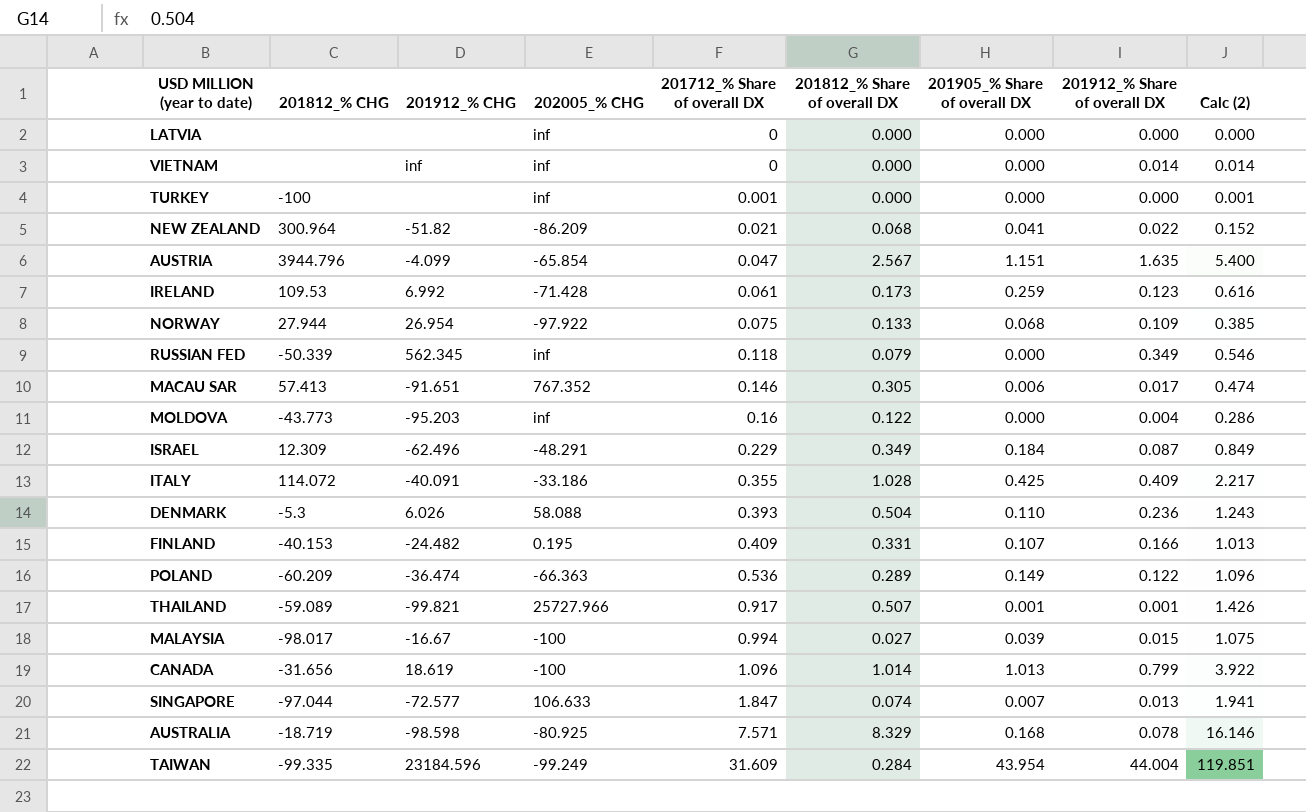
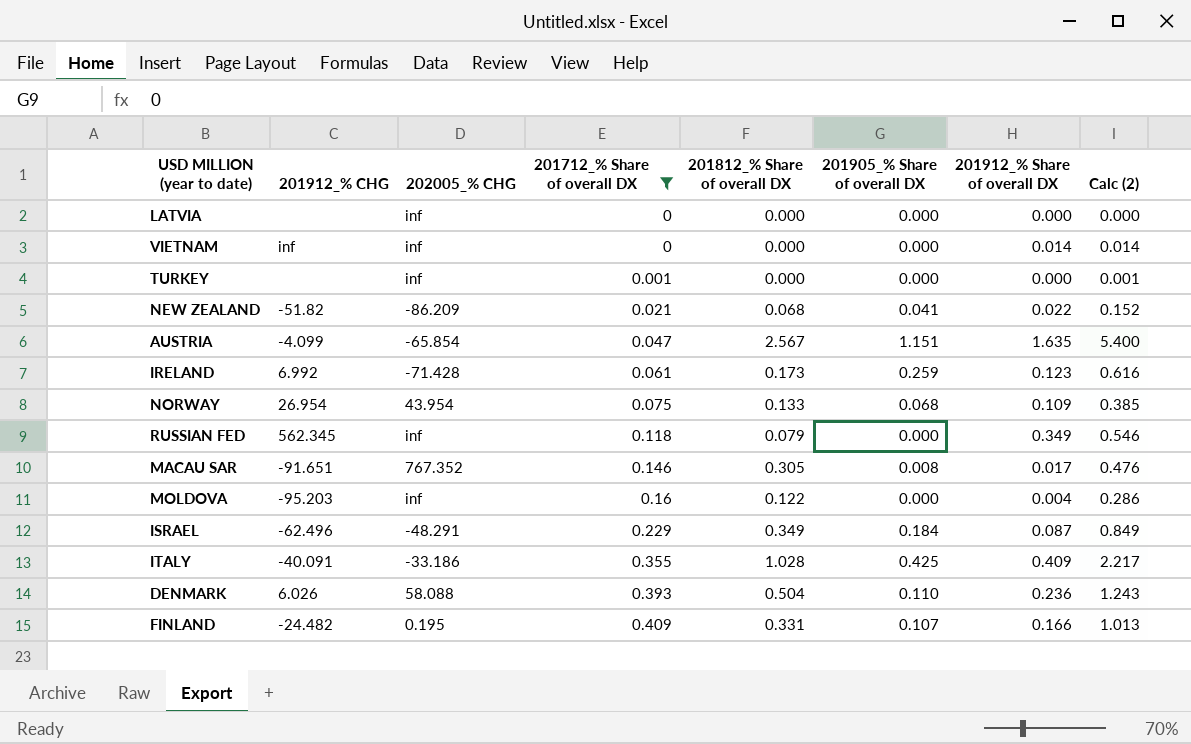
filter: none -> 201712_% Share of overall DX <= 0.409
column 201812_% CHG | position: 2 -> none
NORWAY | 202005_% CHG: -97.922 -> 43.954
MACAU SAR | 201905_% Share of overall DX: 0.006 -> 0.008
MACAU SAR | Calc (2): 0.474 -> 0.476

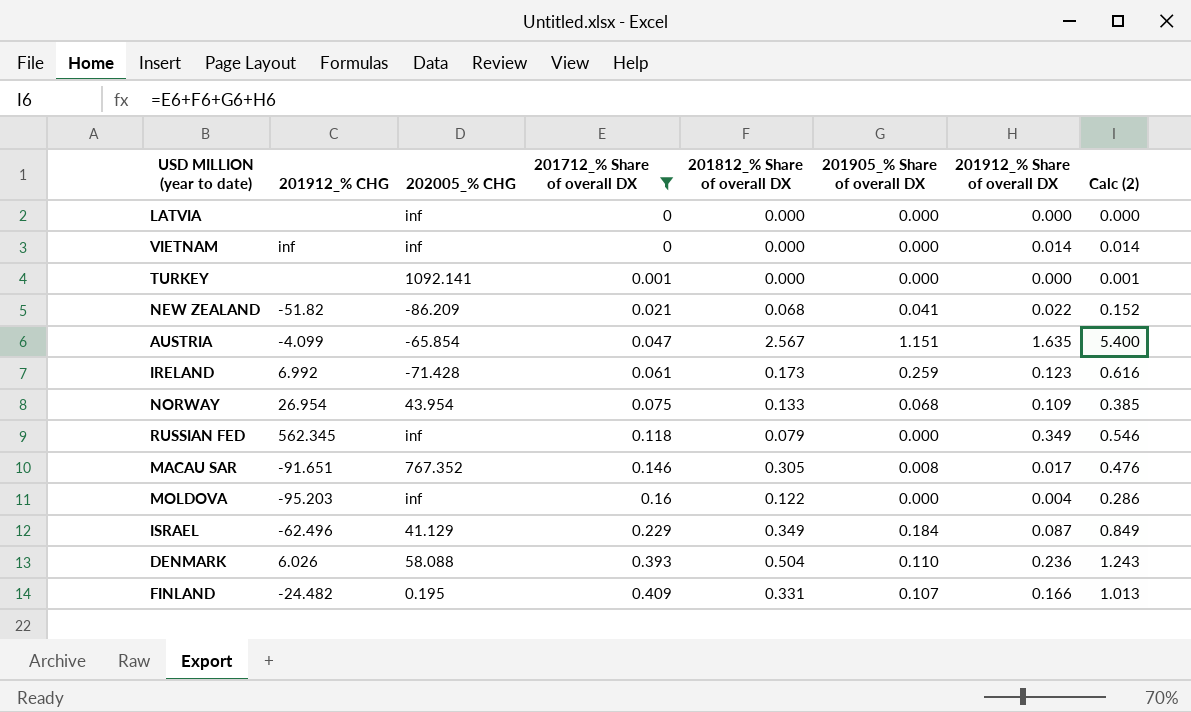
row ITALY: -40.091 | -33.186 | 0.355 | 1.028 | 0.425 | 0.409 | 2.217 -> none
TURKEY | 202005_% CHG: inf -> 1092.141
ISRAEL | 202005_% CHG: -48.291 -> 41.129

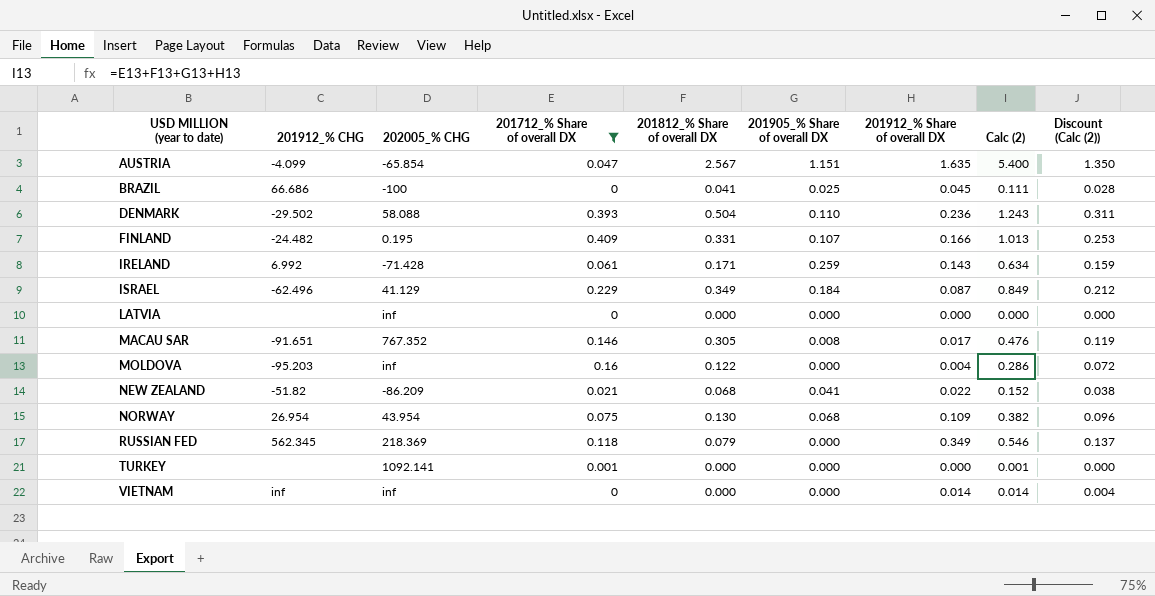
row order: 201712_% Share of overall DX ascending -> USD MILLION (year to date) ascending
column Discount (Calc (2)) | formula: none -> [Calc (2)] * 0.25
row BRAZIL: none -> 66.686 | -100 | 0 | 0.041 | 0.025 | 0.045 | 0.111 | 0.028
DENMARK | 201912_% CHG: 6.026 -> -29.502
IRELAND | 201812_% Share of overall DX: 0.173 -> 0.171
IRELAND | 201912_% Share of overall DX: 0.123 -> 0.143
IRELAND | Calc (2): 0.616 -> 0.634
NORWAY | 201812_% Share of overall DX: 0.133 -> 0.130
NORWAY | Calc (2): 0.385 -> 0.382
RUSSIAN FED | 202005_% CHG: inf -> 218.369

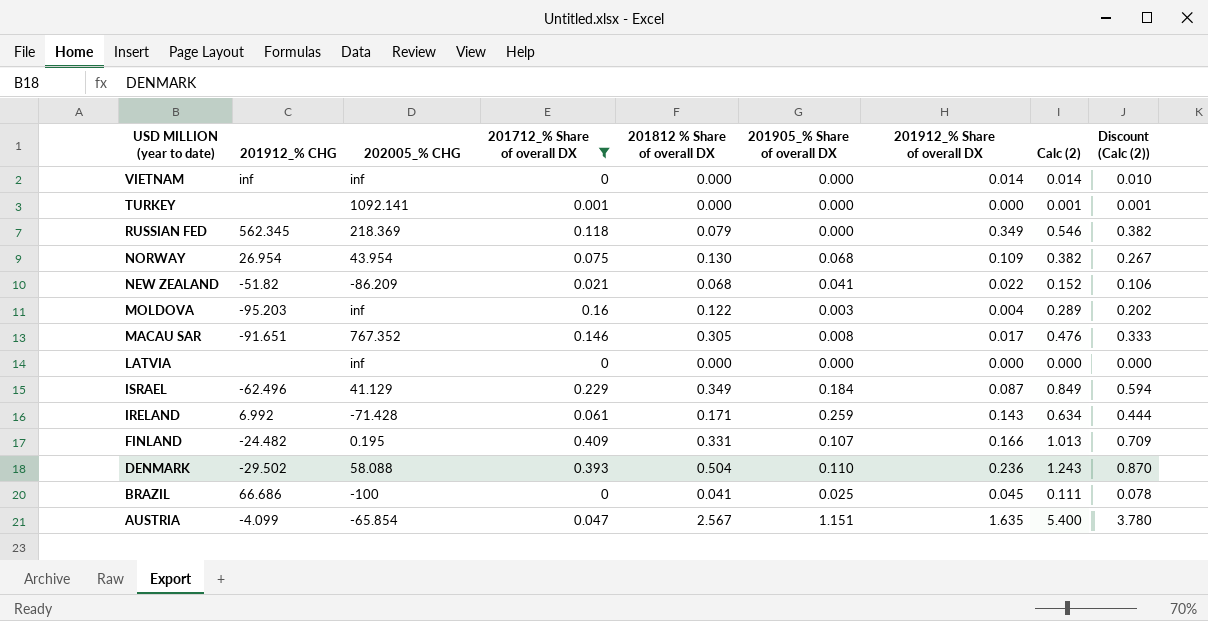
row order: USD MILLION (year to date) ascending -> USD MILLION (year to date) descending
column name: 201812_% Share of overall DX -> 201812 % Share of overall DX
column Discount (Calc (2)) | formula: [Calc (2)] * 0.25 -> [Calc (2)] * 0.7
MOLDOVA | 201905_% Share of overall DX: 0.000 -> 0.003
MOLDOVA | Calc (2): 0.286 -> 0.289

